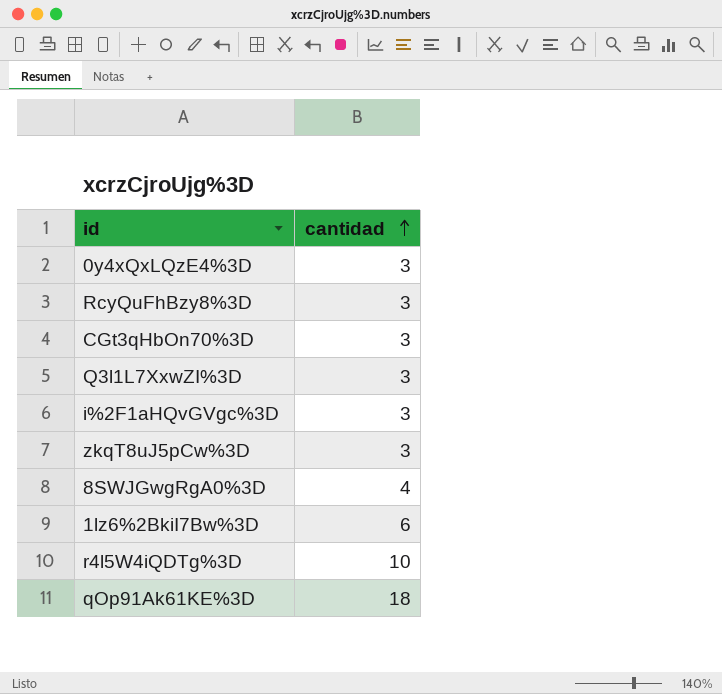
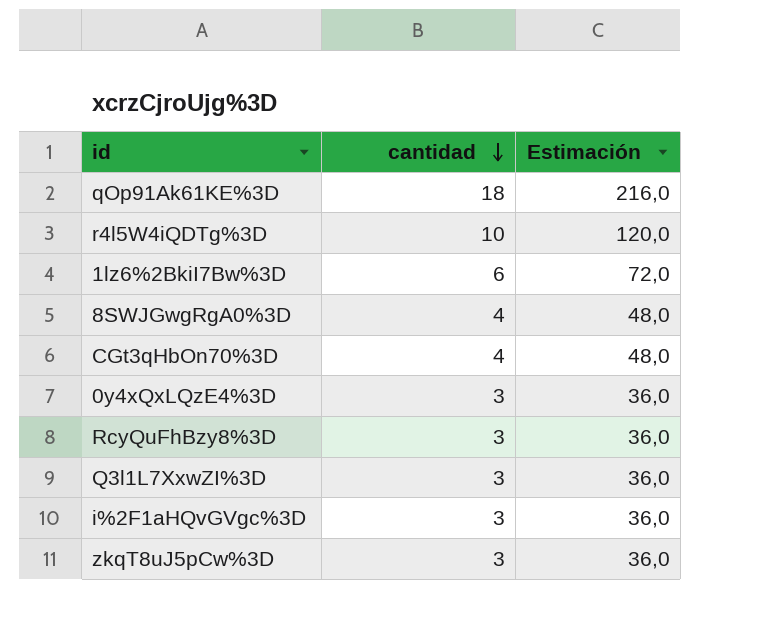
row order: cantidad ascending -> cantidad descending
column Estimación | formula: none -> [cantidad] * 12
CGt3qHbOn70%3D | cantidad: 3 -> 4

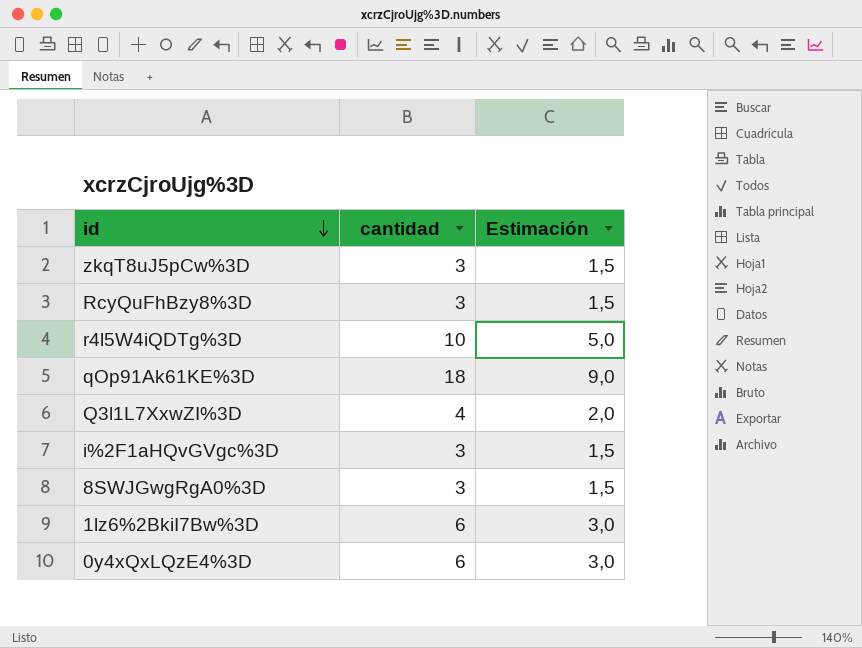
row order: cantidad descending -> id descending
column Estimación | formula: [cantidad] * 12 -> [cantidad] * 0,5
row CGt3qHbOn70%3D: 4 | 48,0 -> none
Q3l1L7XxwZI%3D | cantidad: 3 -> 4
8SWJGwgRgA0%3D | cantidad: 4 -> 3
0y4xQxLQzE4%3D | cantidad: 3 -> 6

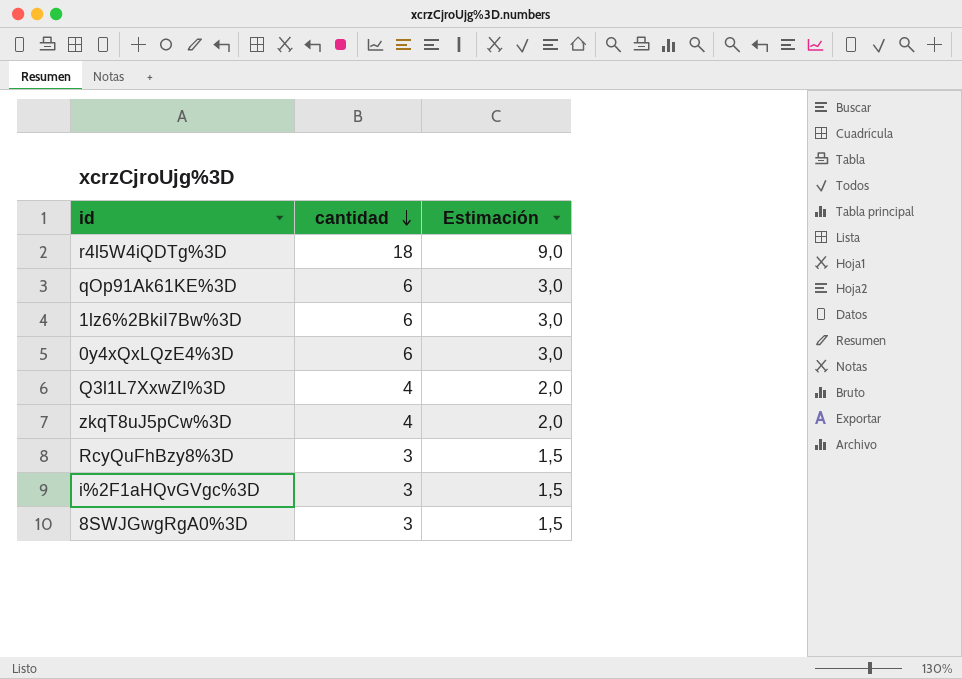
row order: id descending -> cantidad descending
r4l5W4iQDTg%3D | cantidad: 10 -> 18
r4l5W4iQDTg%3D | Estimación: 5,0 -> 9,0
qOp91Ak61KE%3D | cantidad: 18 -> 6
qOp91Ak61KE%3D | Estimación: 9,0 -> 3,0
zkqT8uJ5pCw%3D | cantidad: 3 -> 4
zkqT8uJ5pCw%3D | Estimación: 1,5 -> 2,0

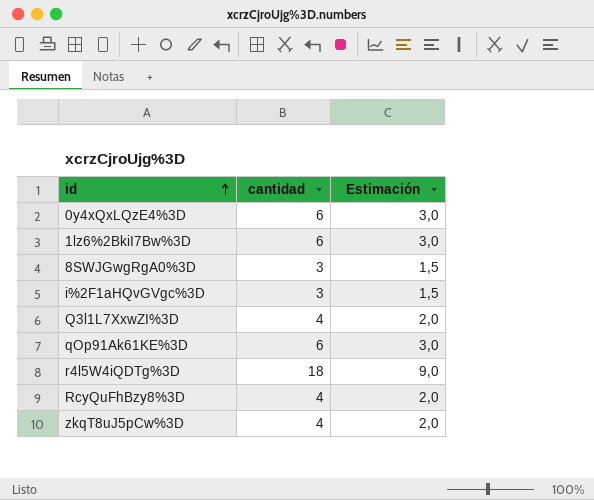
row order: cantidad descending -> id ascending
RcyQuFhBzy8%3D | cantidad: 3 -> 4
RcyQuFhBzy8%3D | Estimación: 1,5 -> 2,0

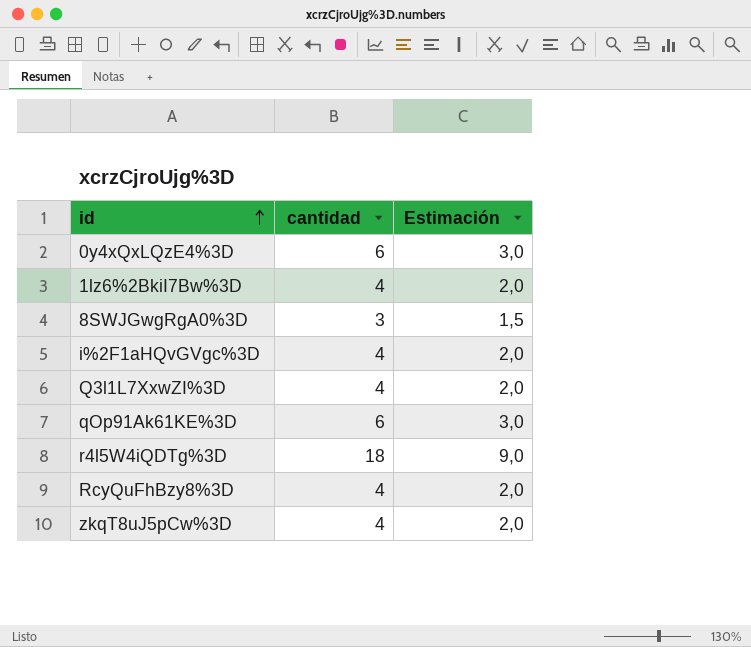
1lz6%2BkiI7Bw%3D | cantidad: 6 -> 4
1lz6%2BkiI7Bw%3D | Estimación: 3,0 -> 2,0
i%2F1aHQvGVgc%3D | cantidad: 3 -> 4
i%2F1aHQvGVgc%3D | Estimación: 1,5 -> 2,0

